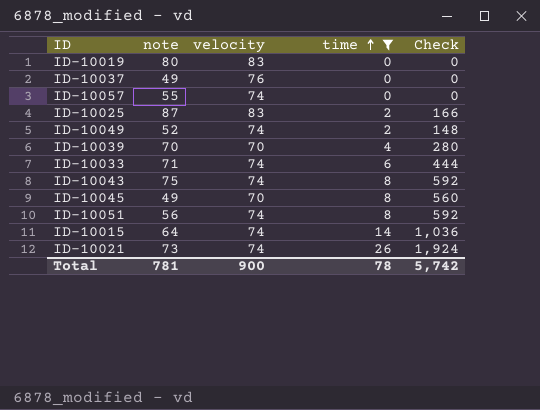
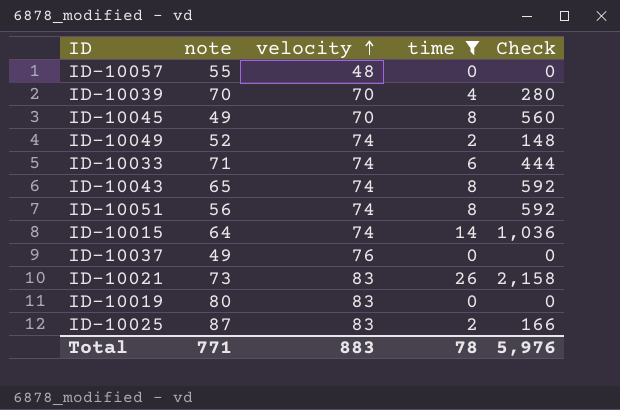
row order: time ascending -> velocity ascending
ID-10057 | velocity: 74 -> 48
ID-10043 | note: 75 -> 65
ID-10021 | velocity: 74 -> 83
ID-10021 | Check: 1,924 -> 2,158
Total | note: 781 -> 771
Total | velocity: 900 -> 883
Total | Check: 5,742 -> 5,976

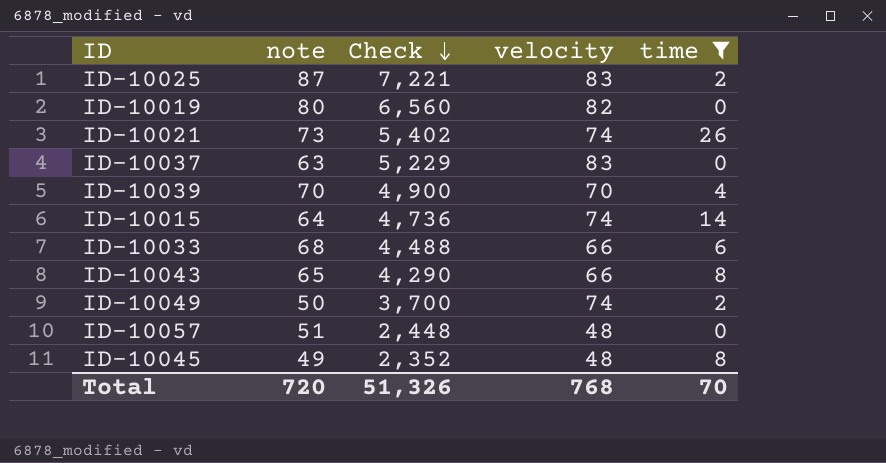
row order: velocity ascending -> Check descending
column Check | formula: [velocity] * [time] -> [note] * [velocity]
column Check | position: 5 -> 3
row ID-10051: 56 | 74 | 8 | 592 -> none
ID-10019 | velocity: 83 -> 82
ID-10021 | velocity: 83 -> 74
ID-10037 | note: 49 -> 63
ID-10037 | velocity: 76 -> 83
ID-10033 | note: 71 -> 68
ID-10033 | velocity: 74 -> 66
ID-10043 | velocity: 74 -> 66
ID-10049 | note: 52 -> 50
ID-10057 | note: 55 -> 51
ID-10045 | velocity: 70 -> 48
Total | note: 771 -> 720
Total | Check: 5,976 -> 51,326
Total | velocity: 883 -> 768
Total | time: 78 -> 70

